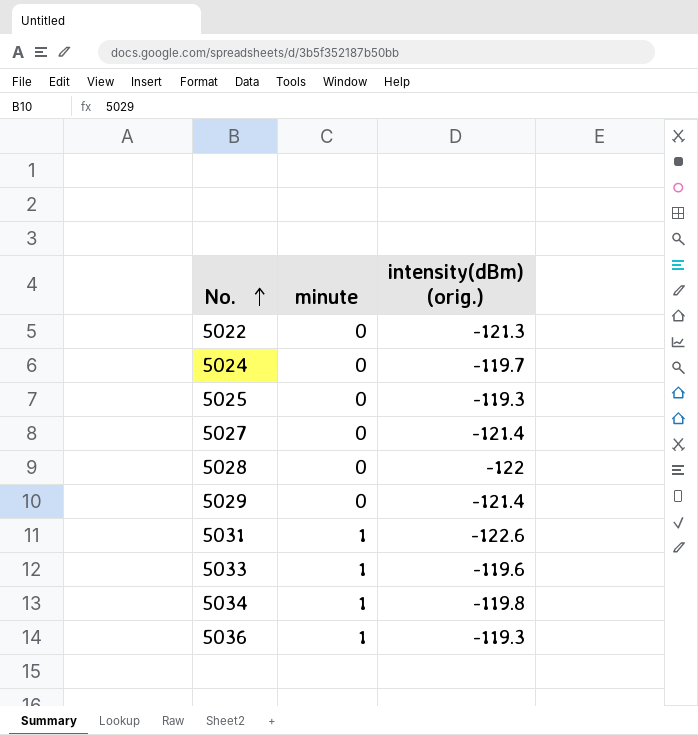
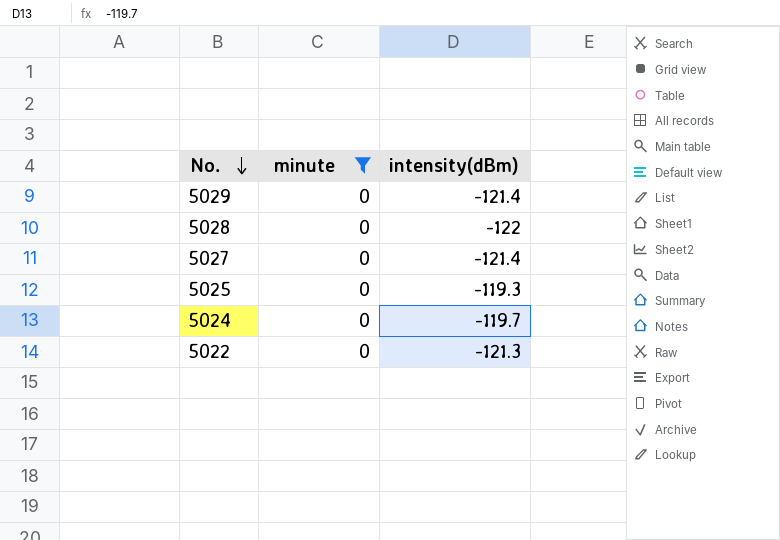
filter: none -> minute = 0
row order: No. ascending -> No. descending
column name: intensity(dBm) (orig.) -> intensity(dBm)

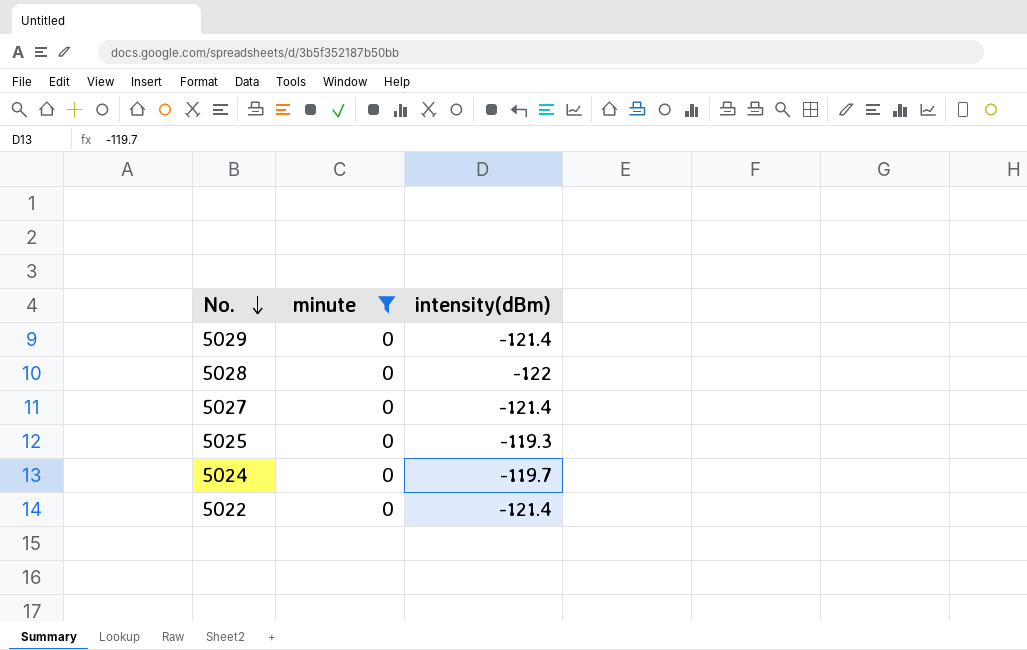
5022 | intensity(dBm): -121.3 -> -121.4

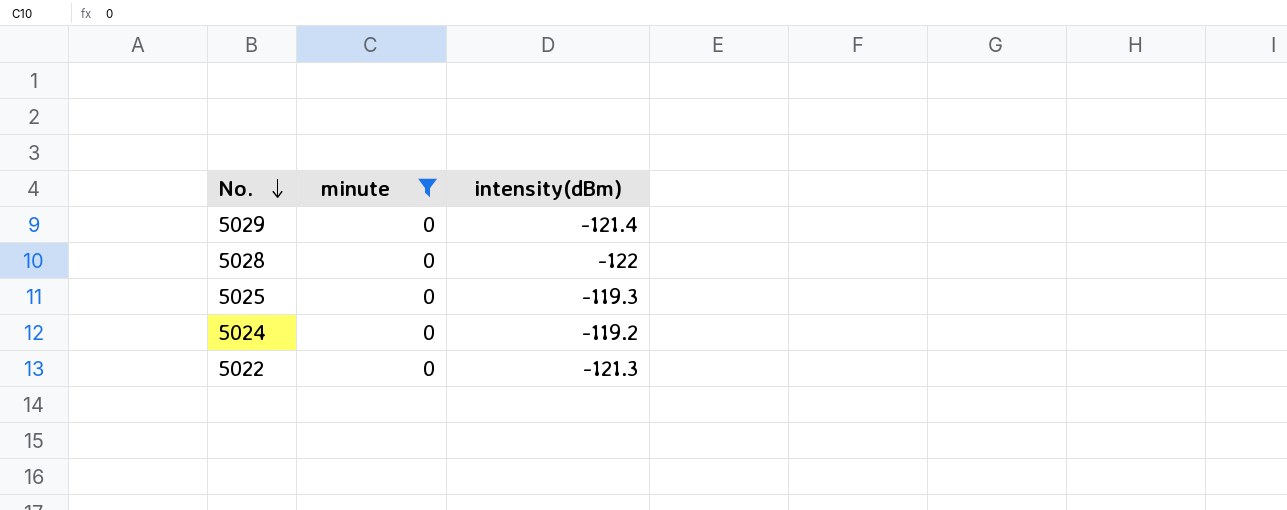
row 5027: 0 | -121.4 -> none
5024 | intensity(dBm): -119.7 -> -119.2
5022 | intensity(dBm): -121.4 -> -121.3

